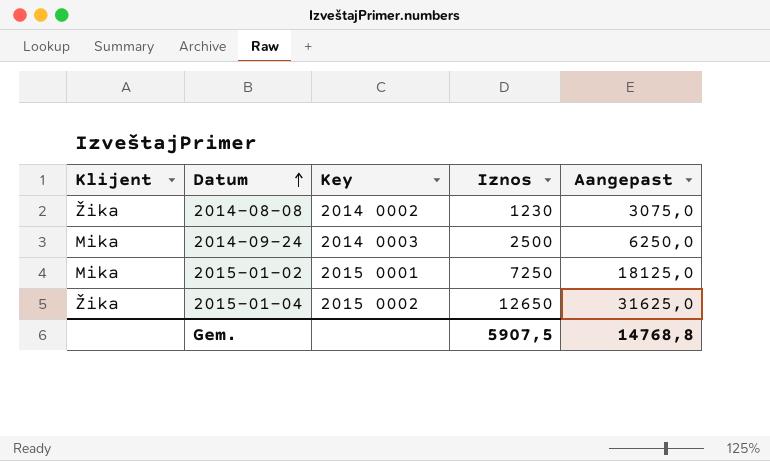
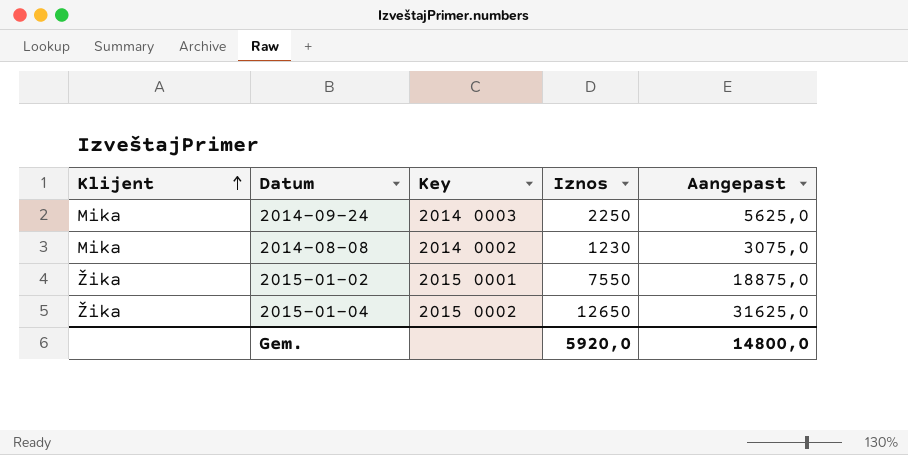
row order: Datum ascending -> Klijent ascending
2014-09-24 | Iznos: 2500 -> 2250
2014-09-24 | Aangepast: 6250,0 -> 5625,0
2014-08-08 | Klijent: Žika -> Mika
2015-01-02 | Klijent: Mika -> Žika
2015-01-02 | Iznos: 7250 -> 7550
2015-01-02 | Aangepast: 18125,0 -> 18875,0
Gem. | Iznos: 5907,5 -> 5920,0
Gem. | Aangepast: 14768,8 -> 14800,0

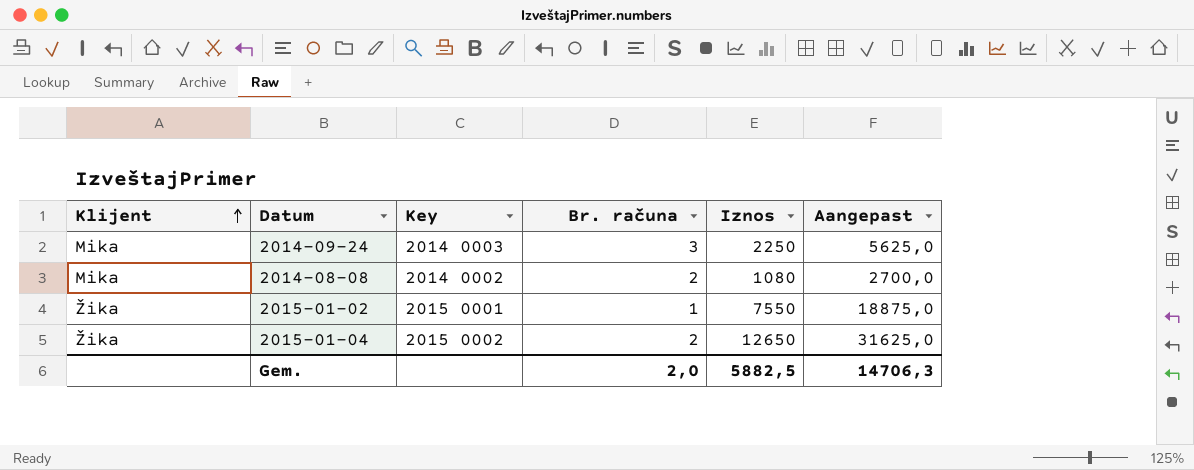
column Br. računa | position: none -> 4
2014-08-08 | Iznos: 1230 -> 1080
2014-08-08 | Aangepast: 3075,0 -> 2700,0
Gem. | Iznos: 5920,0 -> 5882,5
Gem. | Aangepast: 14800,0 -> 14706,3

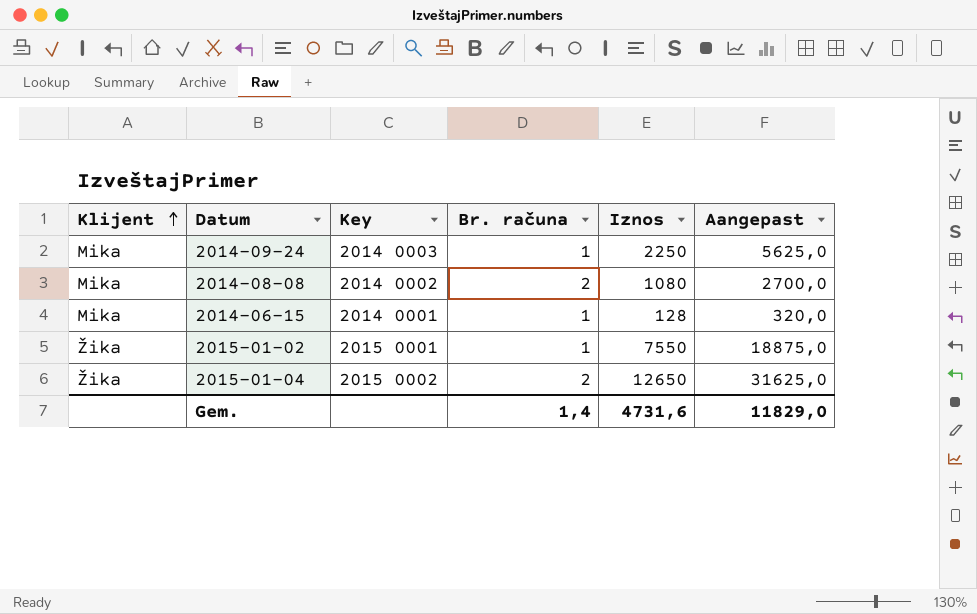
2014-09-24 | Br. računa: 3 -> 1
row 2014-06-15: none -> Mika | 2014 0001 | 1 | 128 | 320,0
Gem. | Br. računa: 2,0 -> 1,4
Gem. | Iznos: 5882,5 -> 4731,6
Gem. | Aangepast: 14706,3 -> 11829,0

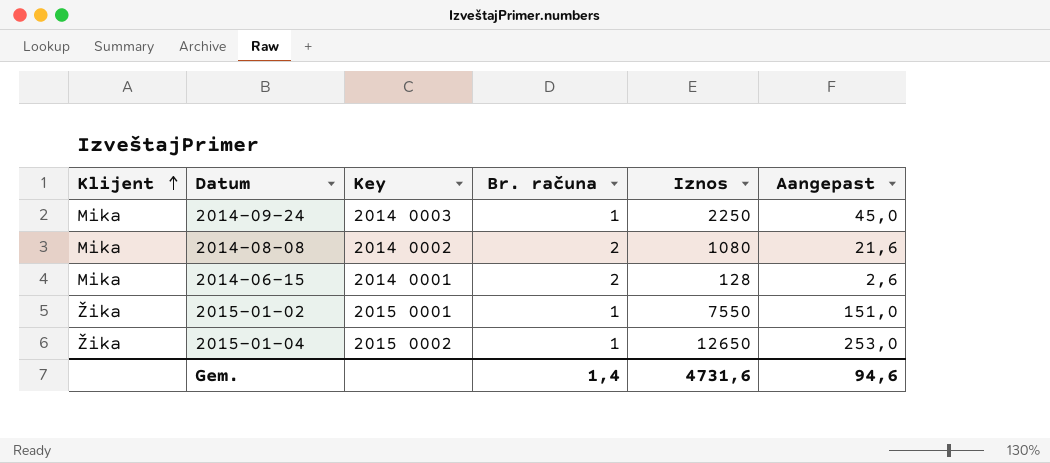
column Aangepast | formula: [Iznos] * 2,5 -> [Iznos] * 0,02
2014-06-15 | Br. računa: 1 -> 2
2015-01-04 | Br. računa: 2 -> 1
Gem. | Aangepast: 11829,0 -> 94,6

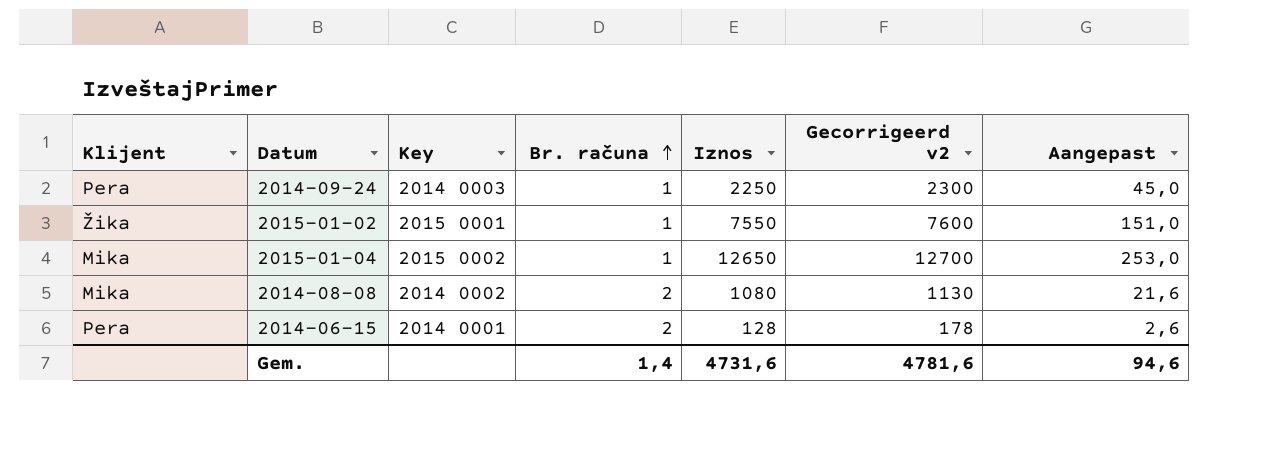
row order: Klijent ascending -> Br. računa ascending
column Gecorrigeerd v2 | formula: none -> [Iznos] + 50
2014-09-24 | Klijent: Mika -> Pera
2015-01-04 | Klijent: Žika -> Mika
2014-06-15 | Klijent: Mika -> Pera

